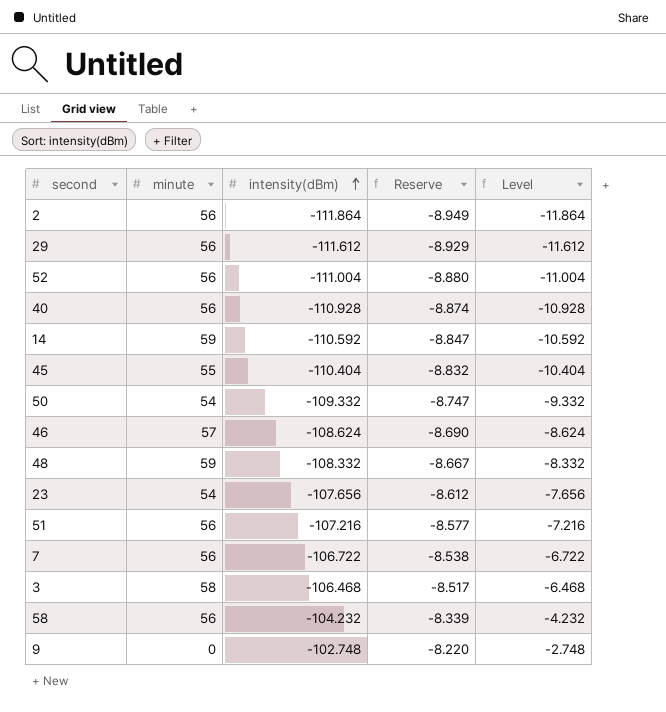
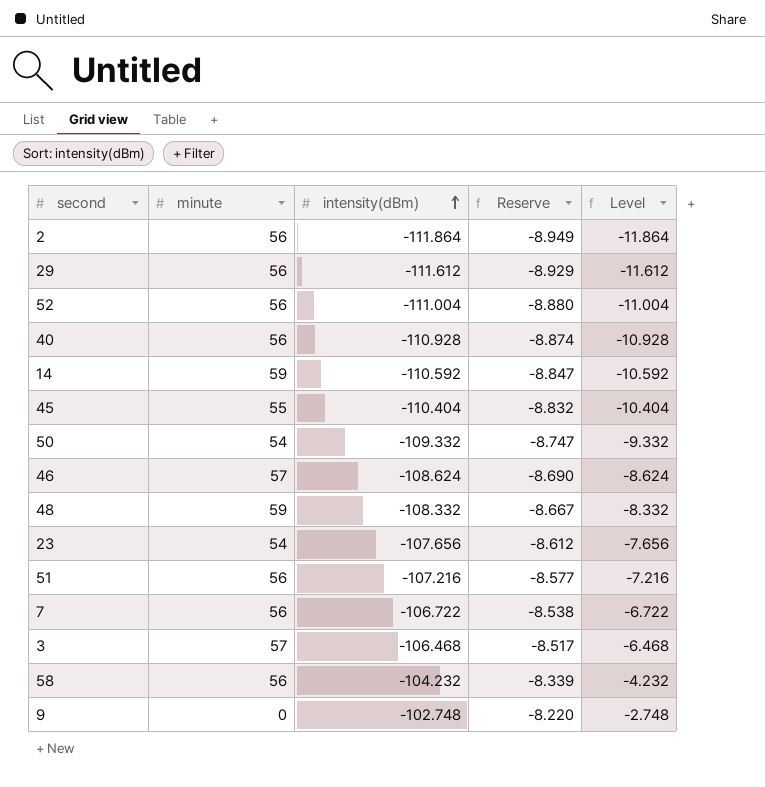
3 | minute: 58 -> 57

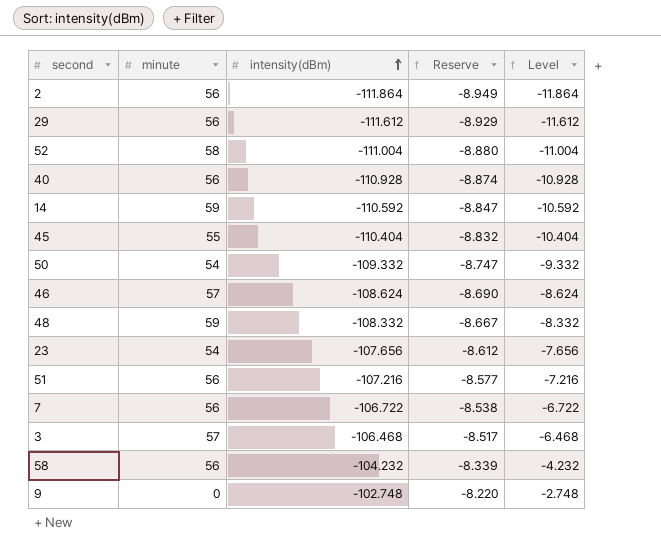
52 | minute: 56 -> 58

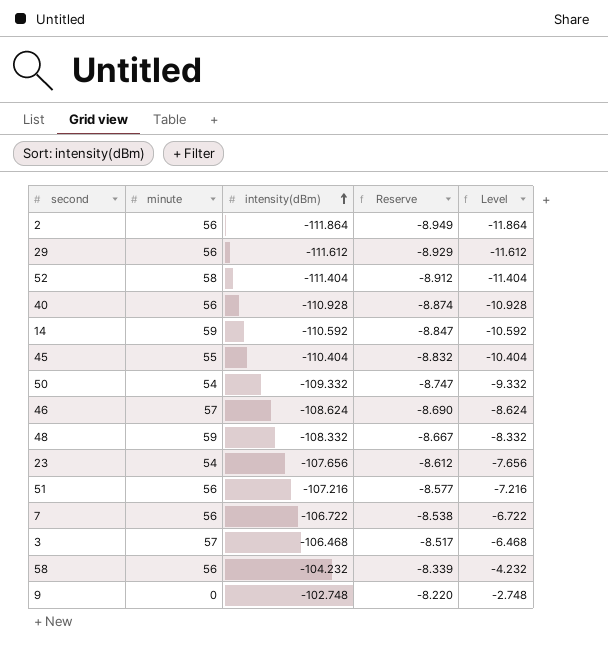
52 | intensity(dBm): -111.004 -> -111.404
52 | Reserve: -8.880 -> -8.912
52 | Level: -11.004 -> -11.404

